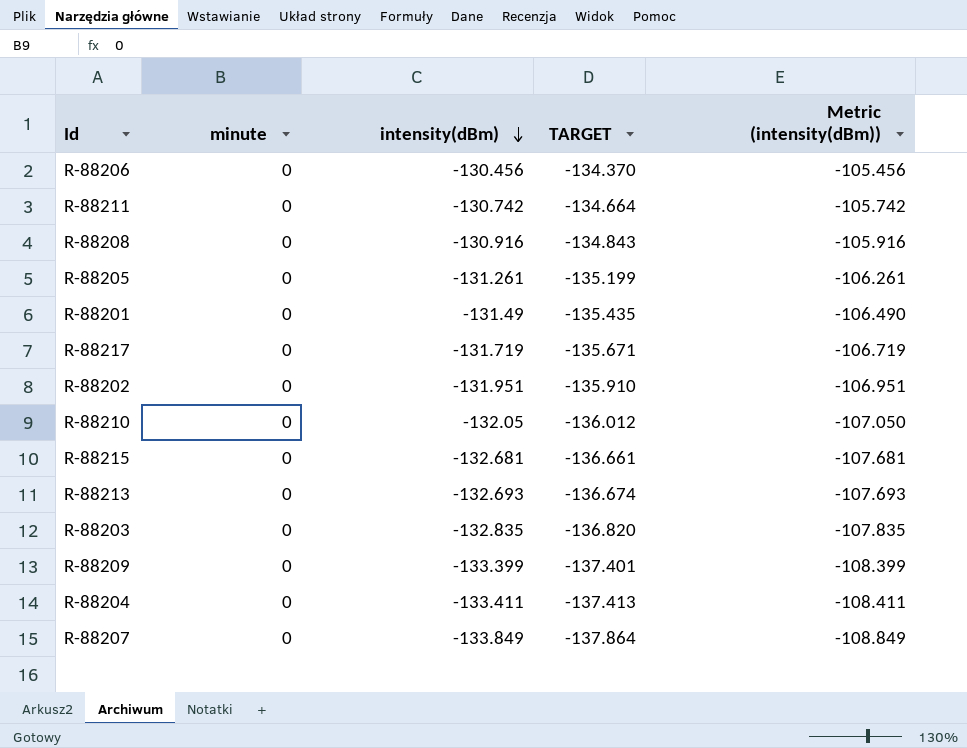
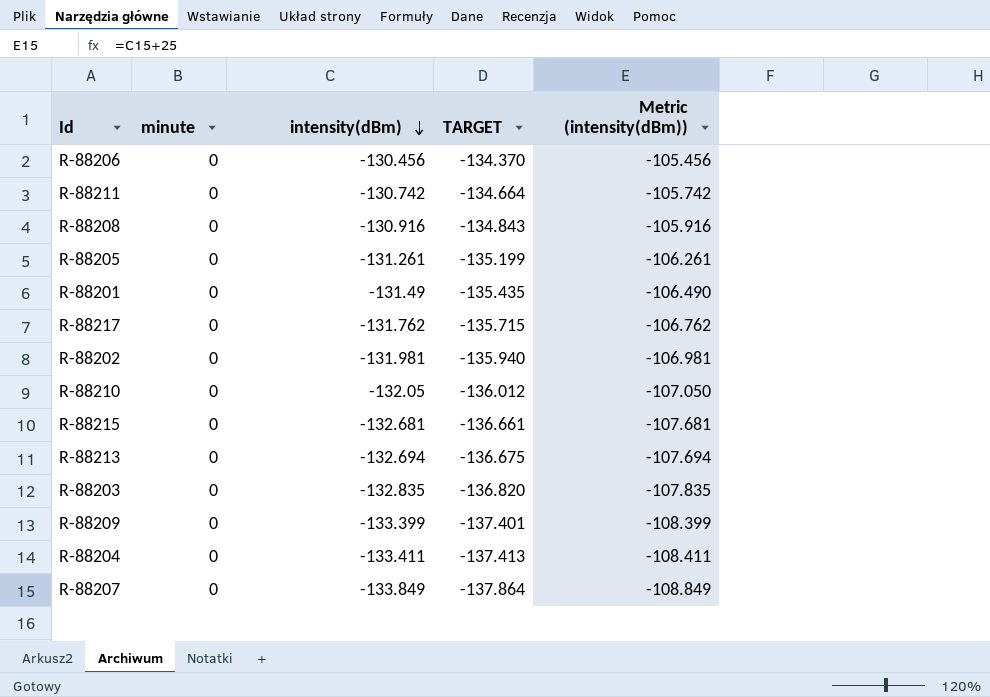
R-88217 | intensity(dBm): -131.719 -> -131.762
R-88217 | TARGET: -135.671 -> -135.715
R-88217 | Metric (intensity(dBm)): -106.719 -> -106.762
R-88202 | intensity(dBm): -131.951 -> -131.981
R-88202 | TARGET: -135.910 -> -135.940
R-88202 | Metric (intensity(dBm)): -106.951 -> -106.981
R-88213 | intensity(dBm): -132.693 -> -132.694
R-88213 | TARGET: -136.674 -> -136.675
R-88213 | Metric (intensity(dBm)): -107.693 -> -107.694

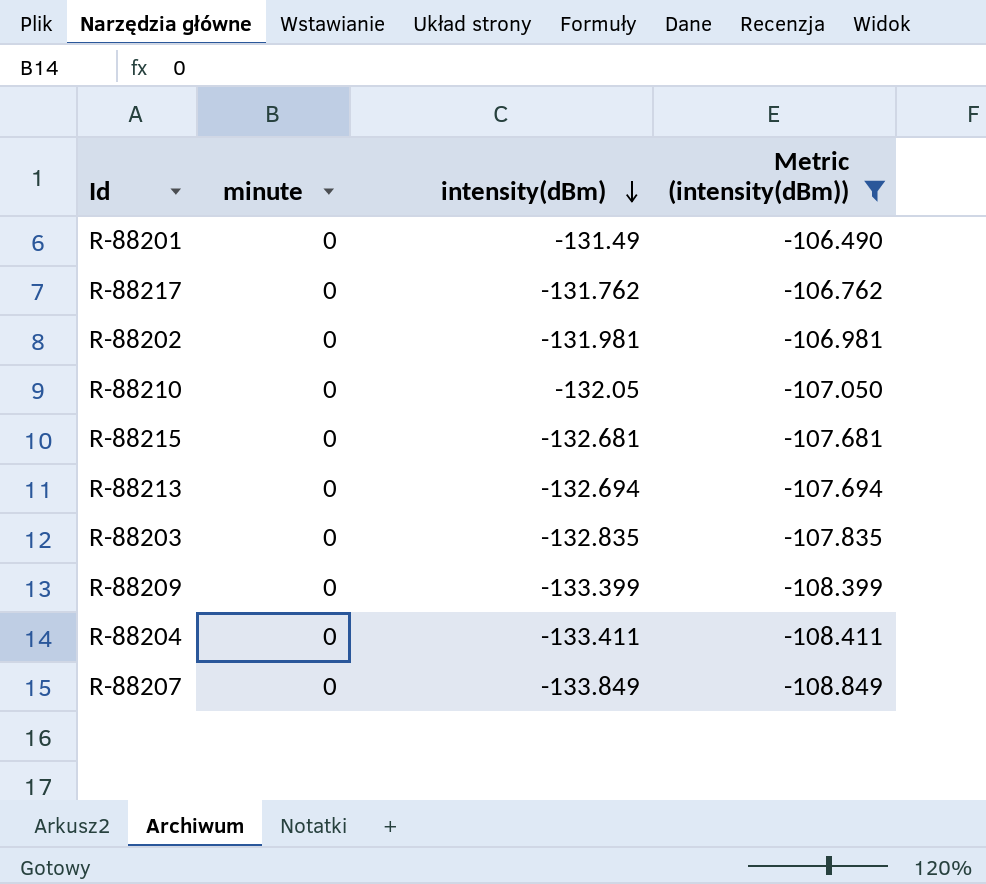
filter: none -> Metric (intensity(dBm)) <= -106.490
column TARGET | formula: [intensity(dBm)] * 1.03 -> none

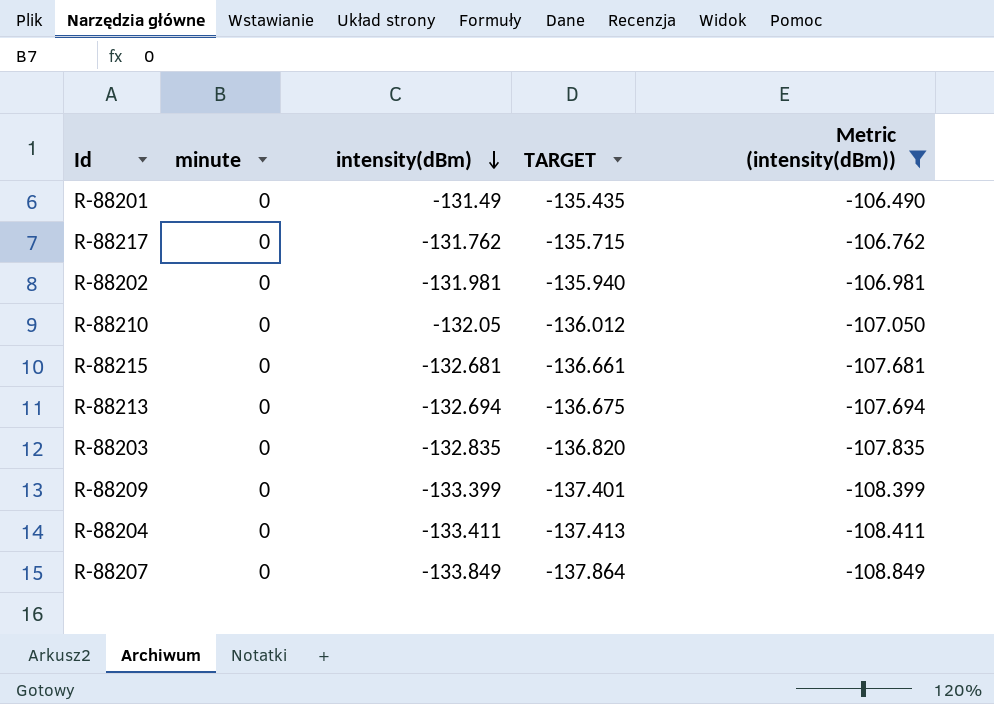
column TARGET | formula: none -> [intensity(dBm)] * 1.03

